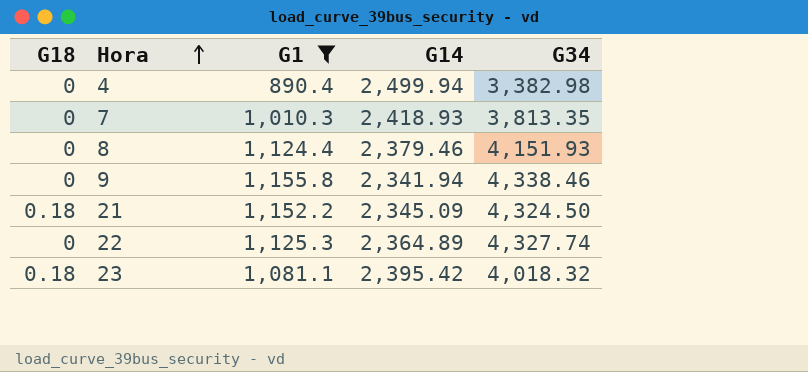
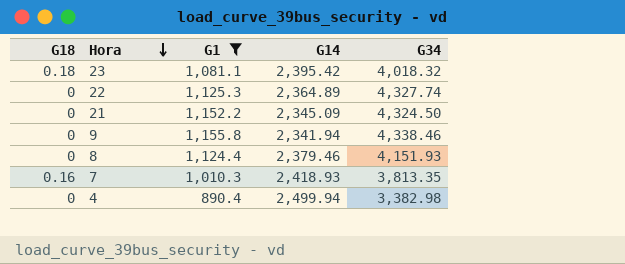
row order: Hora ascending -> Hora descending
21 | G18: 0.18 -> 0
7 | G18: 0 -> 0.16

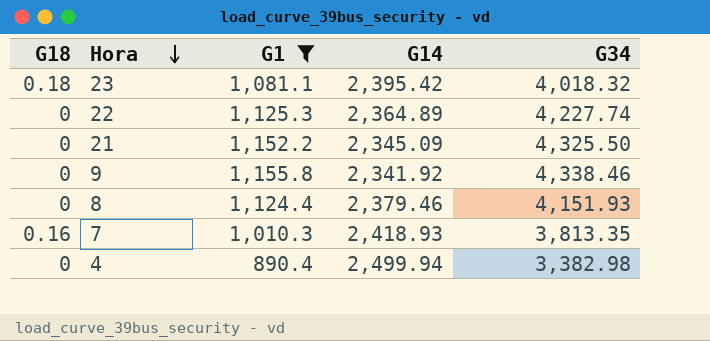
22 | G34: 4,327.74 -> 4,227.74
21 | G34: 4,324.50 -> 4,325.50
9 | G14: 2,341.94 -> 2,341.92

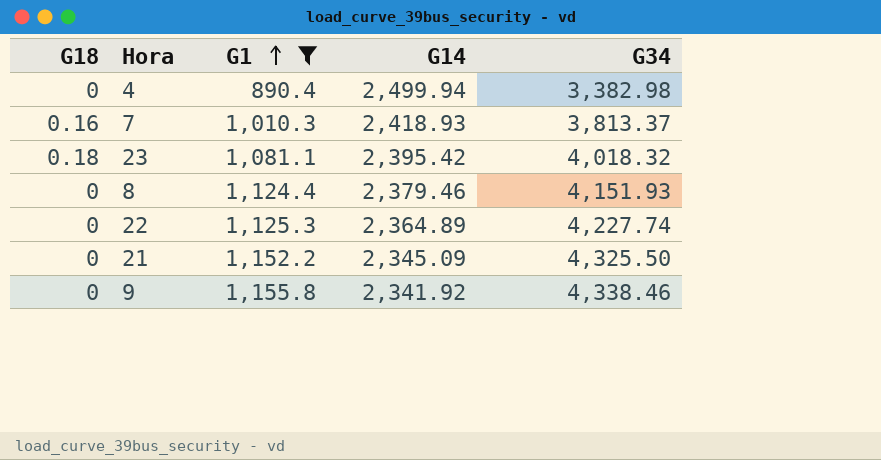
row order: Hora descending -> G1 ascending
7 | G34: 3,813.35 -> 3,813.37

